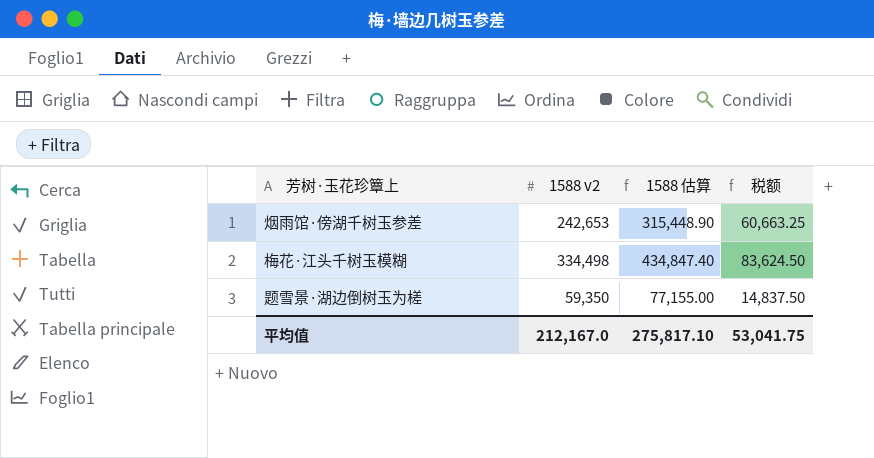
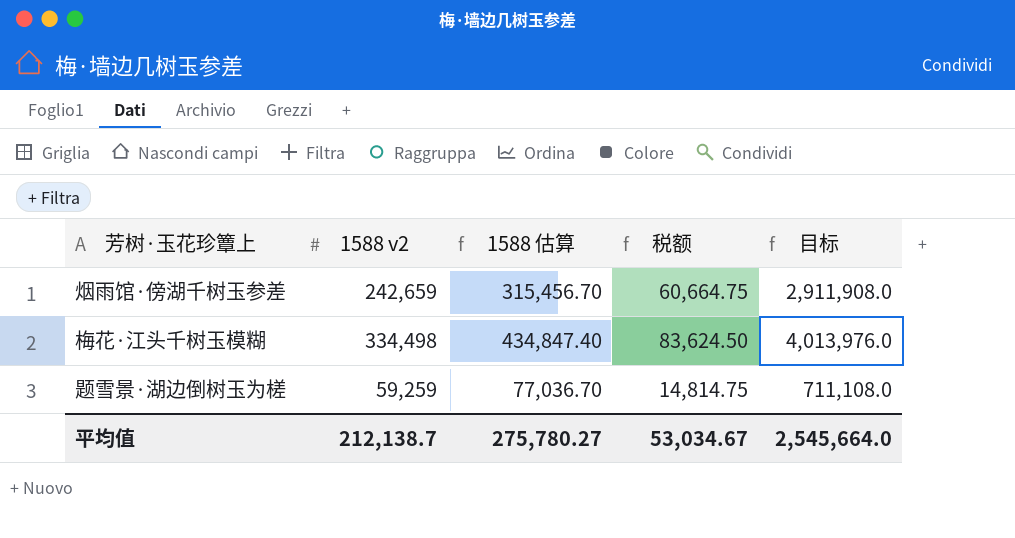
column 目标 | formula: none -> [1588 v2] * 12
烟雨馆·傍湖千树玉参差 | 1588 v2: 242,653 -> 242,659
烟雨馆·傍湖千树玉参差 | 1588 估算: 315,448.90 -> 315,456.70
烟雨馆·傍湖千树玉参差 | 税额: 60,663.25 -> 60,664.75
题雪景·湖边倒树玉为槎 | 1588 v2: 59,350 -> 59,259
题雪景·湖边倒树玉为槎 | 1588 估算: 77,155.00 -> 77,036.70
题雪景·湖边倒树玉为槎 | 税额: 14,837.50 -> 14,814.75
平均值 | 1588 v2: 212,167.0 -> 212,138.7
平均值 | 1588 估算: 275,817.10 -> 275,780.27
平均值 | 税额: 53,041.75 -> 53,034.67

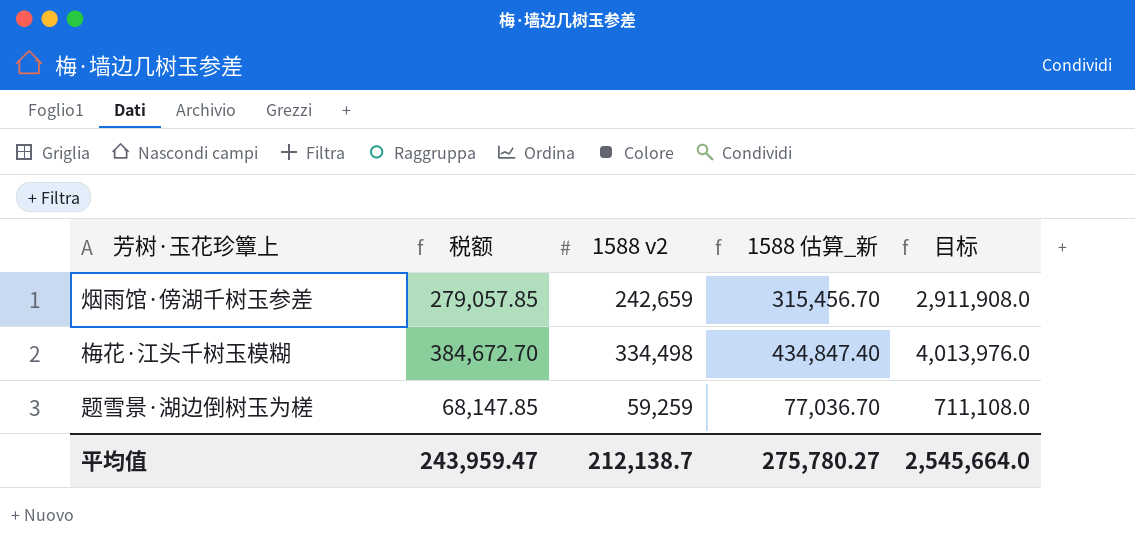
column 税额 | formula: [1588 v2] * 0.25 -> [1588 v2] * 1.15
column 税额 | position: 4 -> 2
column name: 1588 估算 -> 1588 估算_新
平均值 | 税额: 53,034.67 -> 243,959.47

